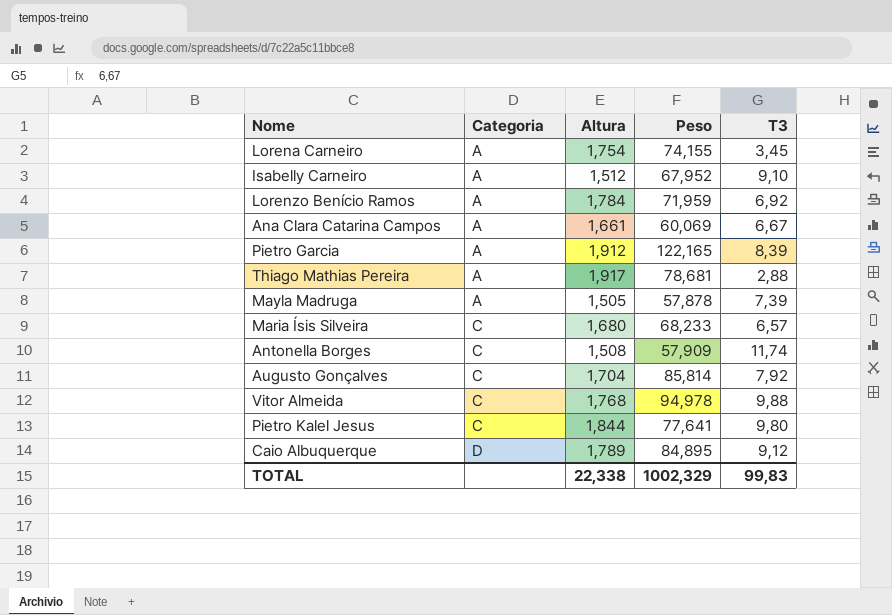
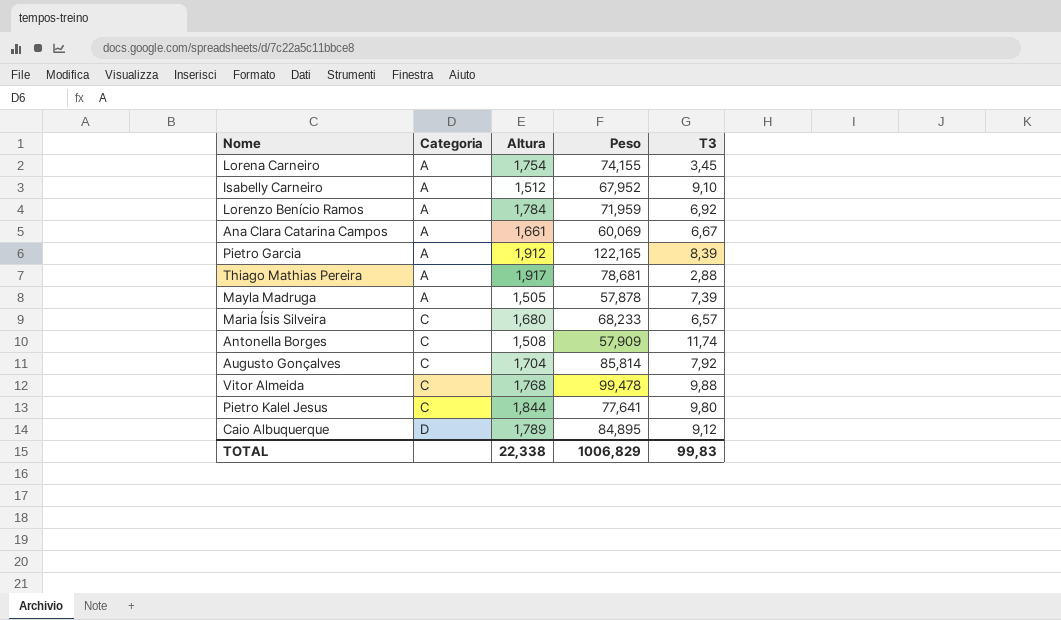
Vitor Almeida | Peso: 94,978 -> 99,478
TOTAL | Peso: 1002,329 -> 1006,829

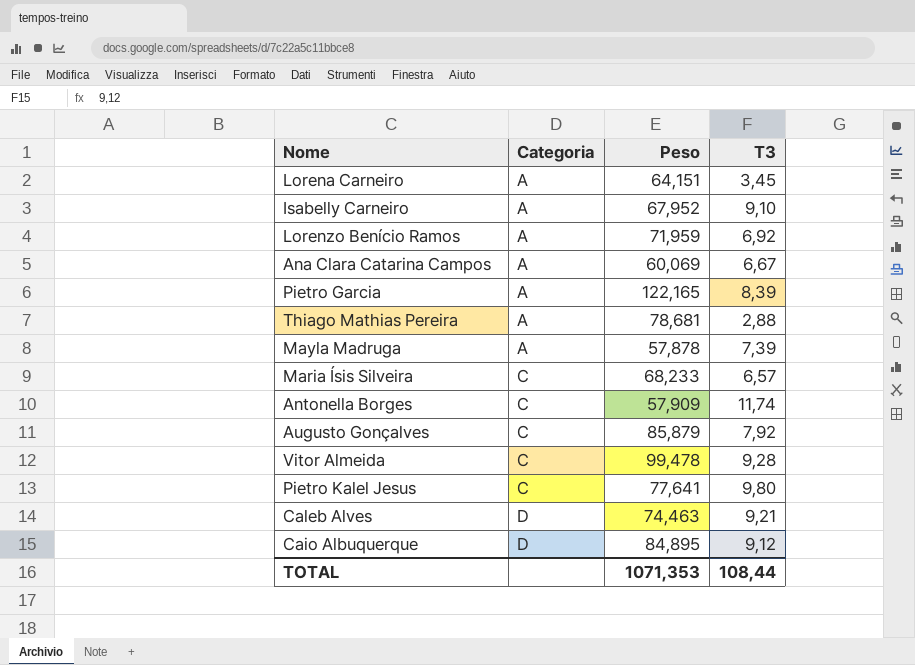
column Altura | position: 3 -> none
Lorena Carneiro | Peso: 74,155 -> 64,151
Augusto Gonçalves | Peso: 85,814 -> 85,879
Vitor Almeida | T3: 9,88 -> 9,28
row Caleb Alves: none -> D | 74,463 | 9,21
TOTAL | Peso: 1006,829 -> 1071,353
TOTAL | T3: 99,83 -> 108,44

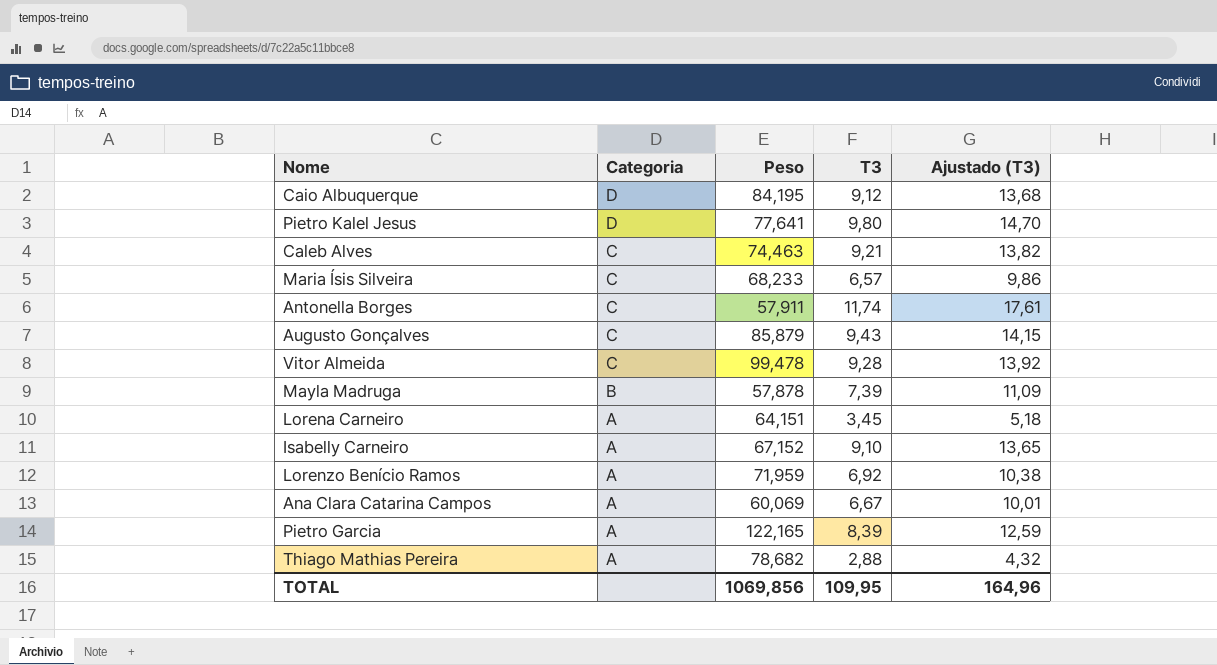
row order: Categoria ascending -> Categoria descending
column Ajustado (T3) | formula: none -> [T3] * 1,5
Caio Albuquerque | Peso: 84,895 -> 84,195
Pietro Kalel Jesus | Categoria: C -> D
Caleb Alves | Categoria: D -> C
Antonella Borges | Peso: 57,909 -> 57,911
Augusto Gonçalves | T3: 7,92 -> 9,43
Mayla Madruga | Categoria: A -> B
Isabelly Carneiro | Peso: 67,952 -> 67,152
Thiago Mathias Pereira | Peso: 78,681 -> 78,682
TOTAL | Peso: 1071,353 -> 1069,856
TOTAL | T3: 108,44 -> 109,95

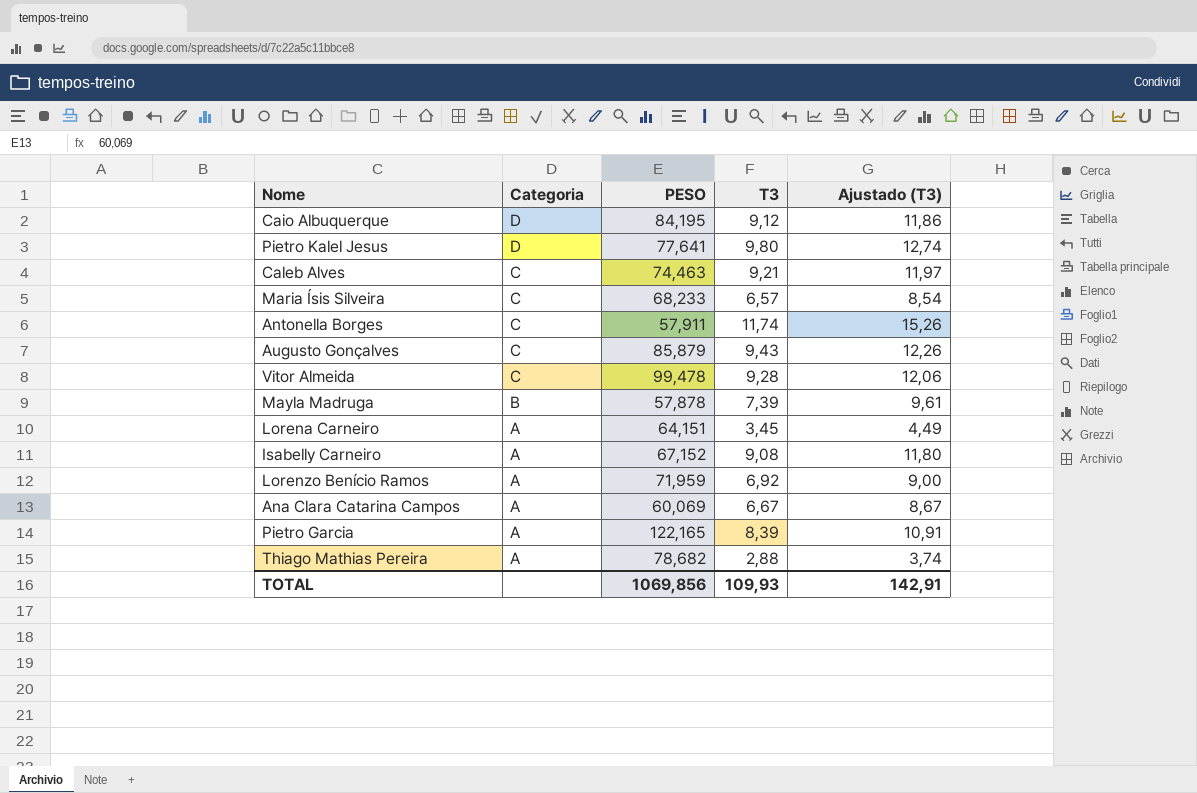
column name: Peso -> PESO
column Ajustado (T3) | formula: [T3] * 1,5 -> [T3] * 1,3
Isabelly Carneiro | T3: 9,10 -> 9,08
TOTAL | T3: 109,95 -> 109,93
TOTAL | Ajustado (T3): 164,96 -> 142,91

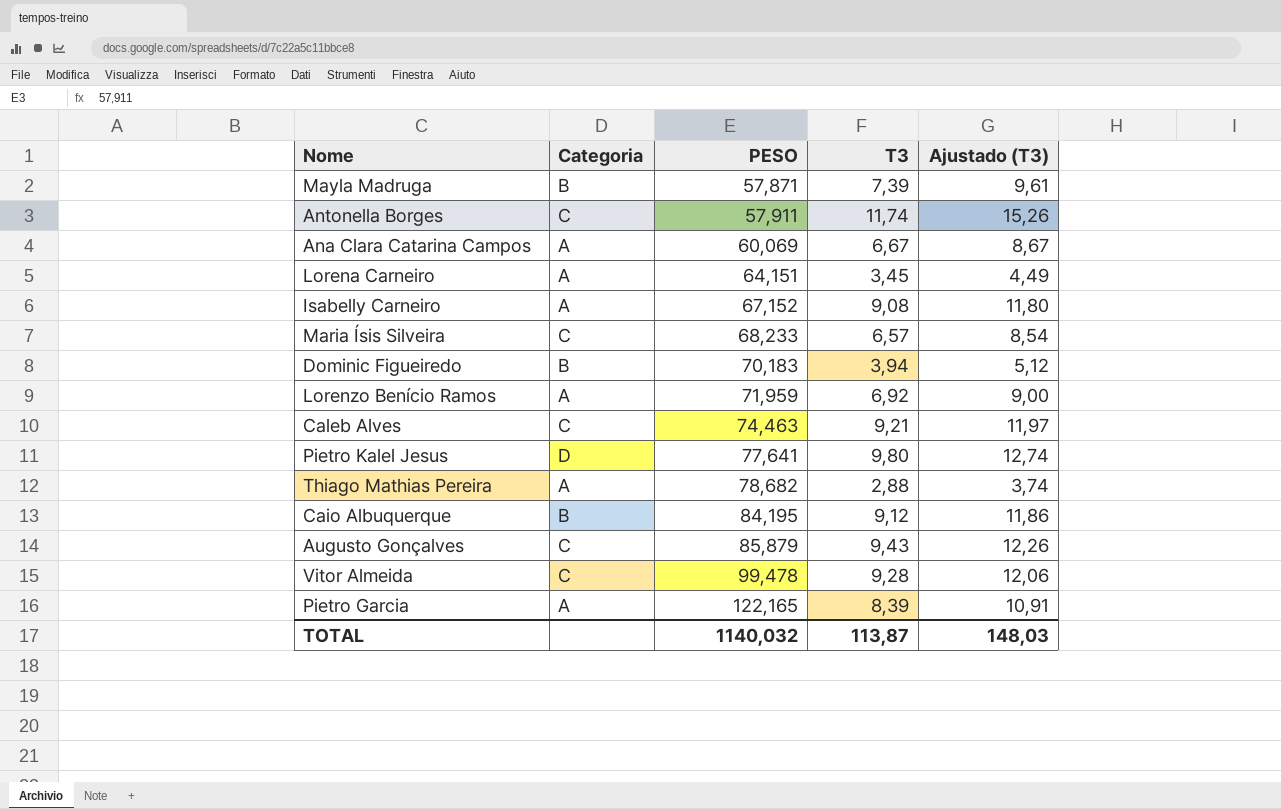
row order: Categoria descending -> PESO ascending
Mayla Madruga | PESO: 57,878 -> 57,871
row Dominic Figueiredo: none -> B | 70,183 | 3,94 | 5,12
Caio Albuquerque | Categoria: D -> B
TOTAL | PESO: 1069,856 -> 1140,032
TOTAL | T3: 109,93 -> 113,87
TOTAL | Ajustado (T3): 142,91 -> 148,03

